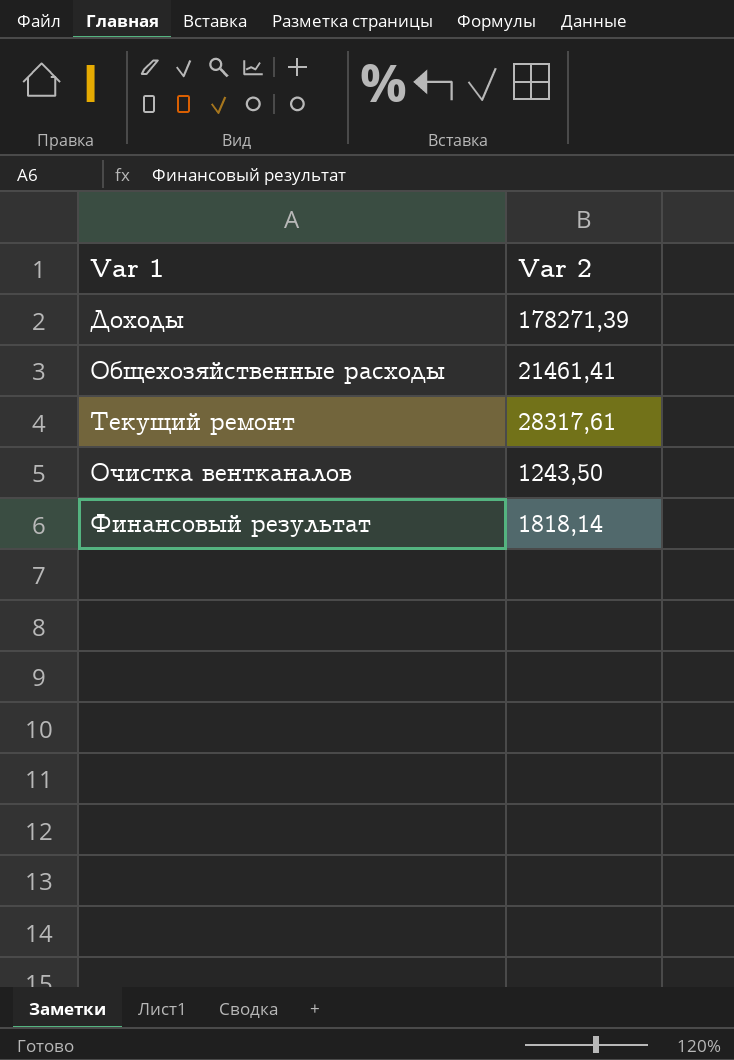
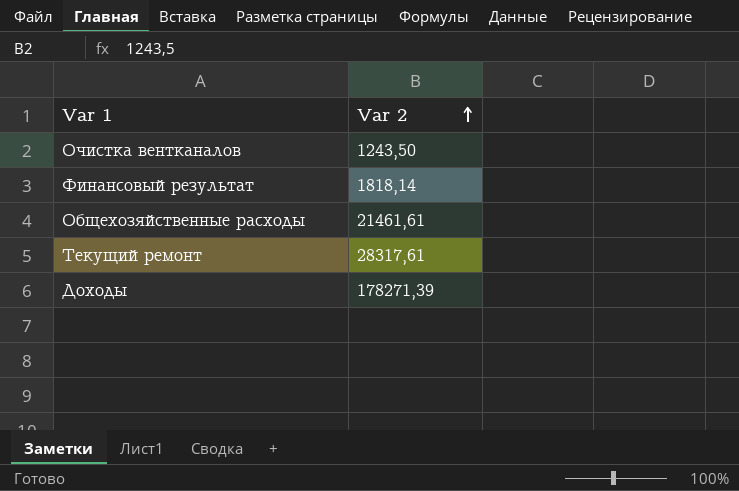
row order: none -> Var 2 ascending
Общехозяйственные расходы | Var 2: 21461,41 -> 21461,61

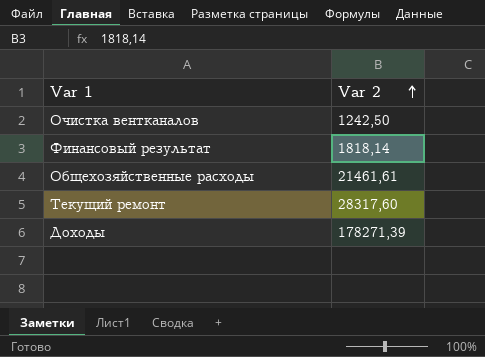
Очистка вентканалов | Var 2: 1243,50 -> 1242,50
Текущий ремонт | Var 2: 28317,61 -> 28317,60

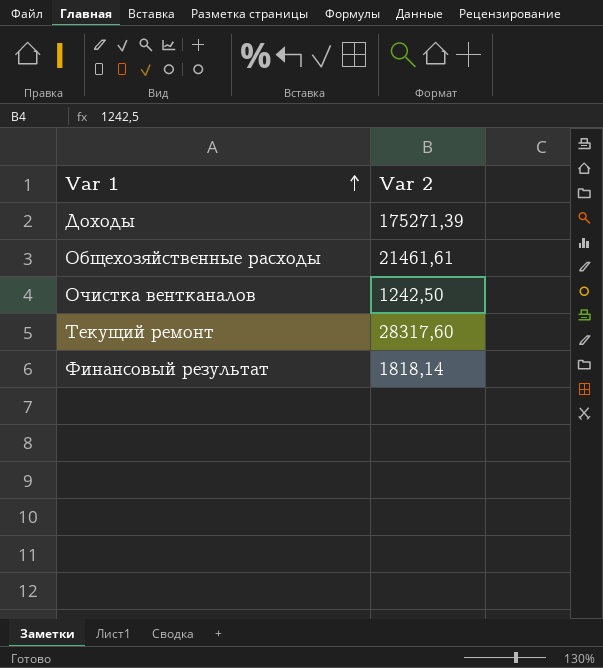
row order: Var 2 ascending -> Var 1 ascending
Доходы | Var 2: 178271,39 -> 175271,39

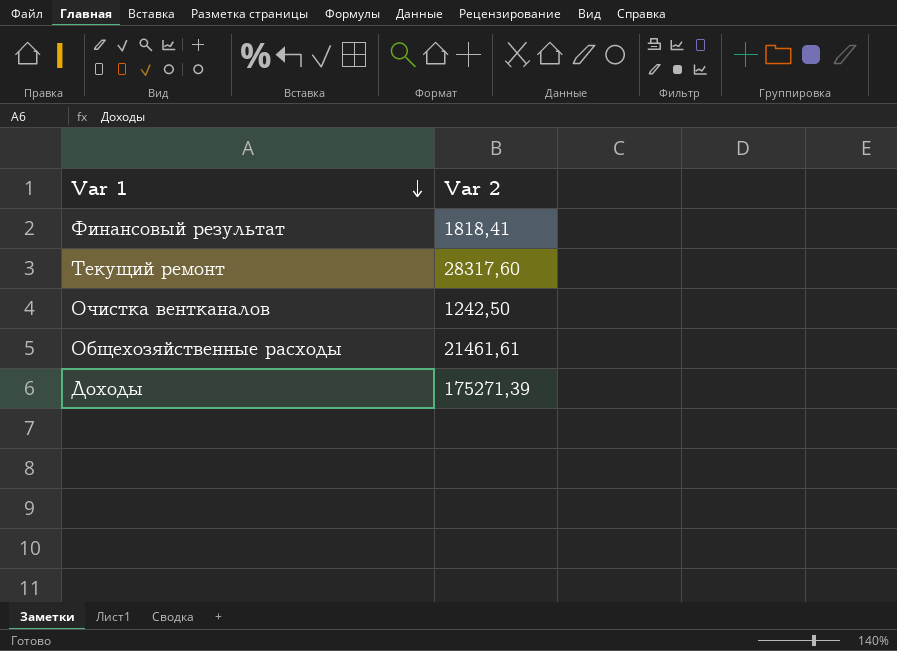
row order: Var 1 ascending -> Var 1 descending
Финансовый результат | Var 2: 1818,14 -> 1818,41

